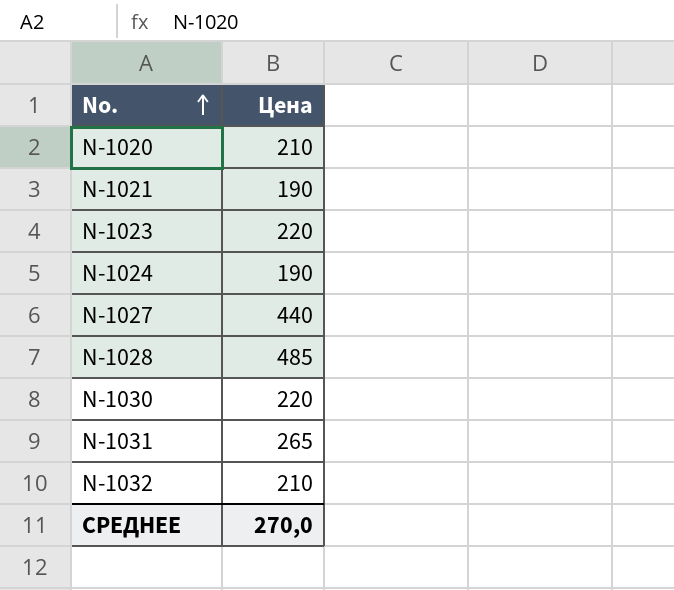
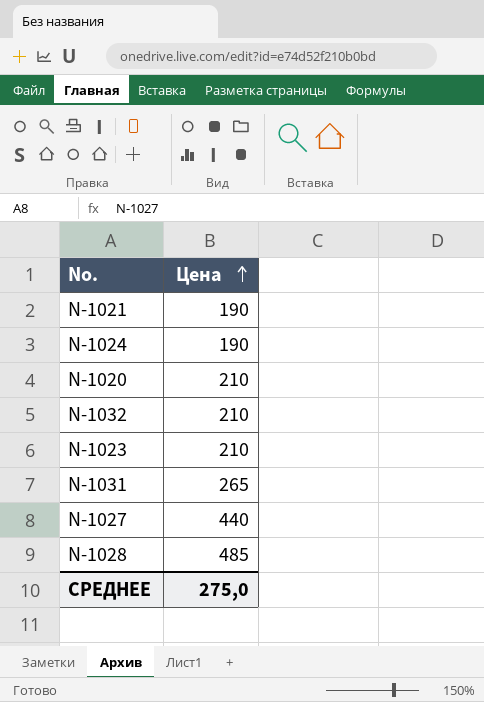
row order: No. ascending -> Цена ascending
row N-1030: 220 -> none
N-1023 | Цена: 220 -> 210
СРЕДНЕЕ | Цена: 270,0 -> 275,0

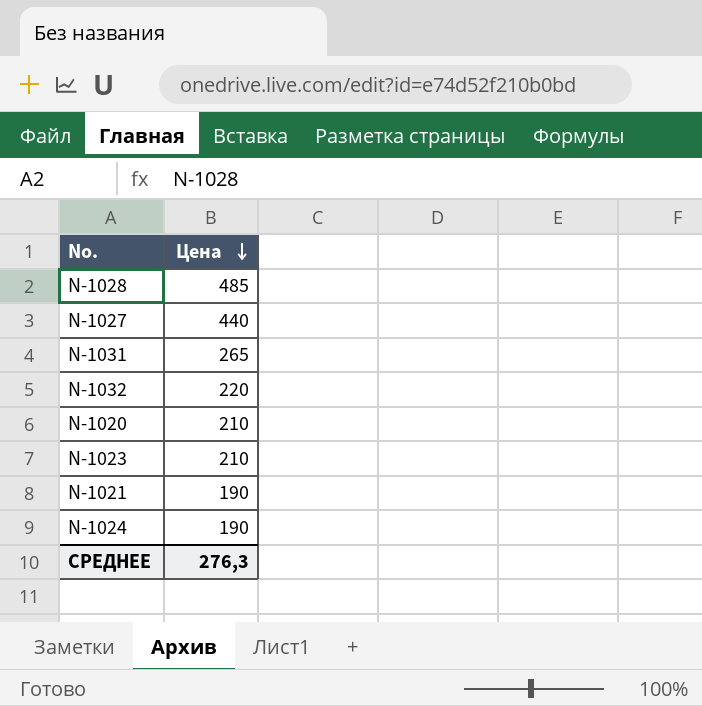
row order: Цена ascending -> Цена descending
N-1032 | Цена: 210 -> 220
СРЕДНЕЕ | Цена: 275,0 -> 276,3

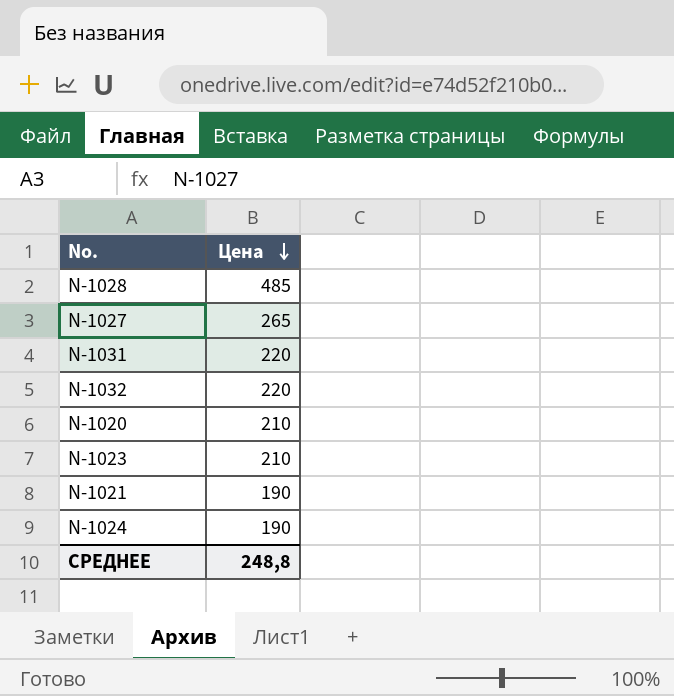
N-1027 | Цена: 440 -> 265
N-1031 | Цена: 265 -> 220
СРЕДНЕЕ | Цена: 276,3 -> 248,8

